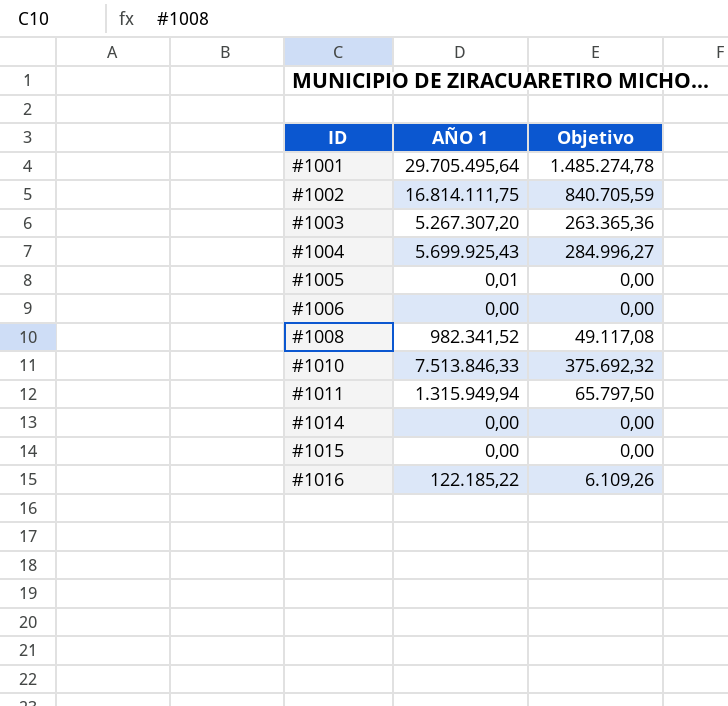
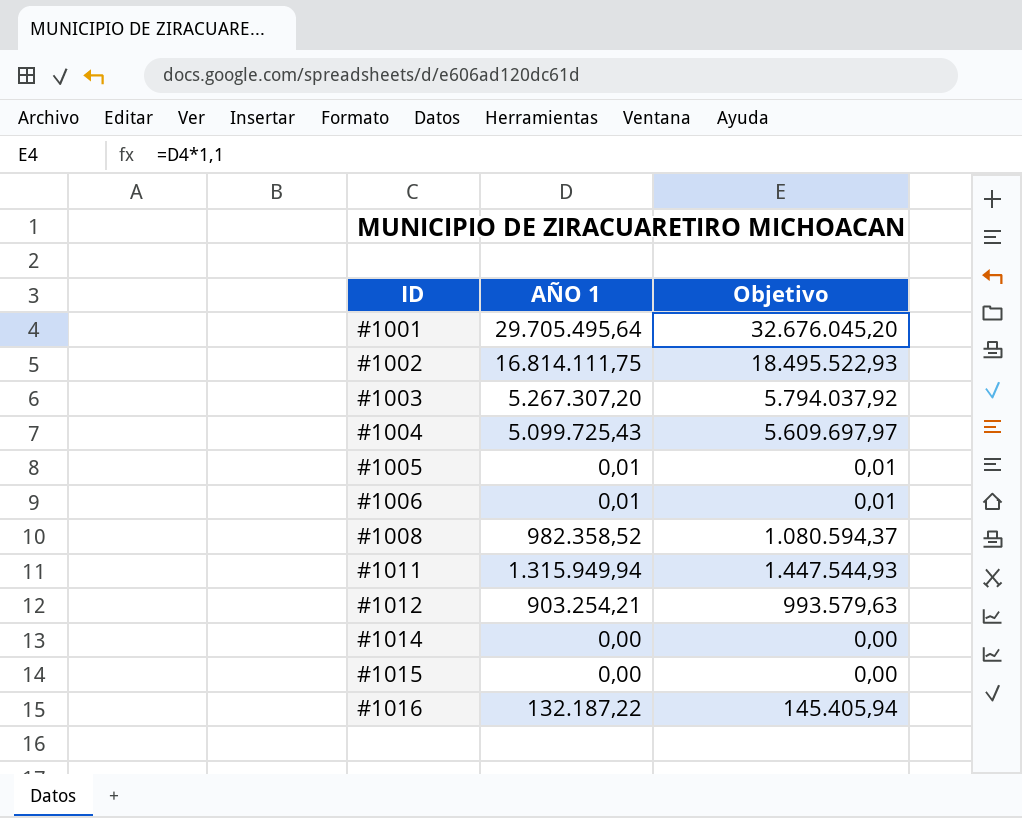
column Objetivo | formula: [AÑO 1] * 0,05 -> [AÑO 1] * 1,1
row #1010: 7.513.846,33 | 375.692,32 -> none
#1004 | AÑO 1: 5.699.925,43 -> 5.099.725,43
#1006 | AÑO 1: 0,00 -> 0,01
#1008 | AÑO 1: 982.341,52 -> 982.358,52
row #1012: none -> 903.254,21 | 993.579,63
#1016 | AÑO 1: 122.185,22 -> 132.187,22

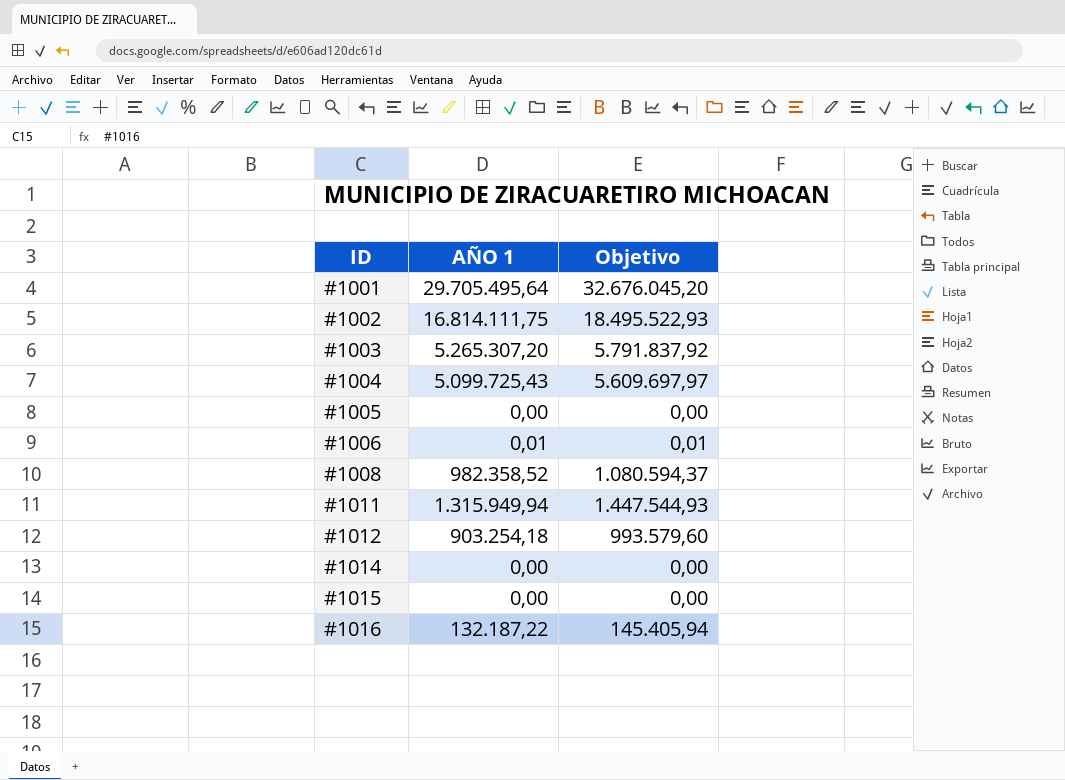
#1003 | AÑO 1: 5.267.307,20 -> 5.265.307,20
#1003 | Objetivo: 5.794.037,92 -> 5.791.837,92
#1005 | AÑO 1: 0,01 -> 0,00
#1005 | Objetivo: 0,01 -> 0,00
#1012 | AÑO 1: 903.254,21 -> 903.254,18
#1012 | Objetivo: 993.579,63 -> 993.579,60

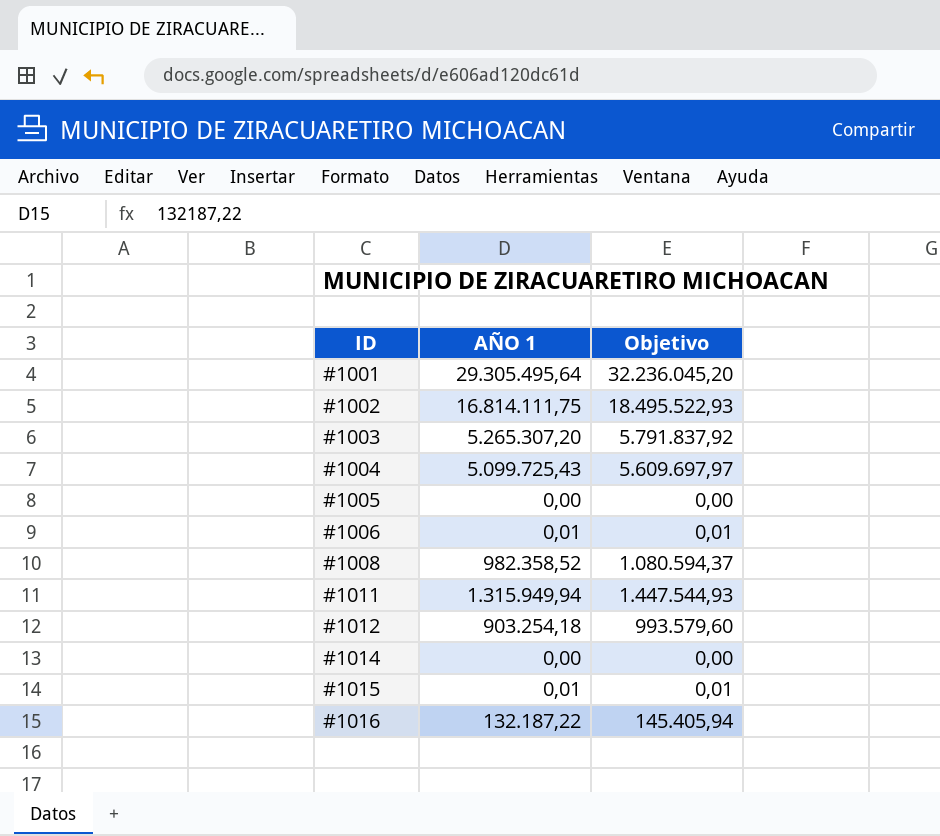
#1001 | AÑO 1: 29.705.495,64 -> 29.305.495,64
#1001 | Objetivo: 32.676.045,20 -> 32.236.045,20
#1015 | AÑO 1: 0,00 -> 0,01
#1015 | Objetivo: 0,00 -> 0,01

